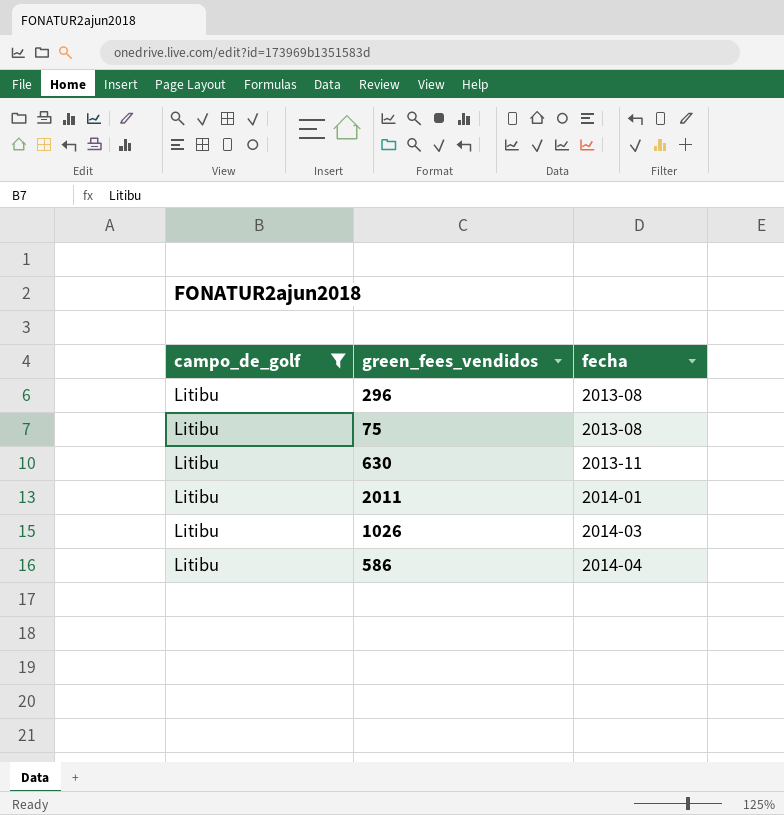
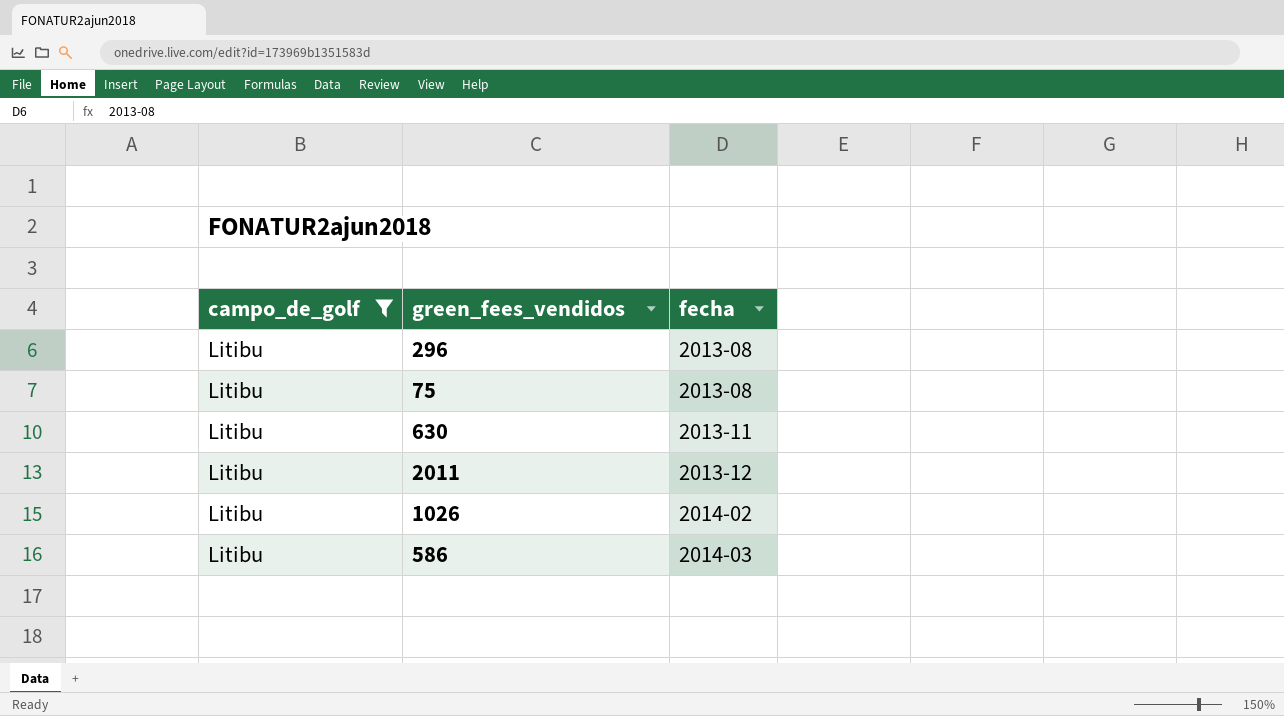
2011 | fecha: 2014-01 -> 2013-12
1026 | fecha: 2014-03 -> 2014-02
586 | fecha: 2014-04 -> 2014-03

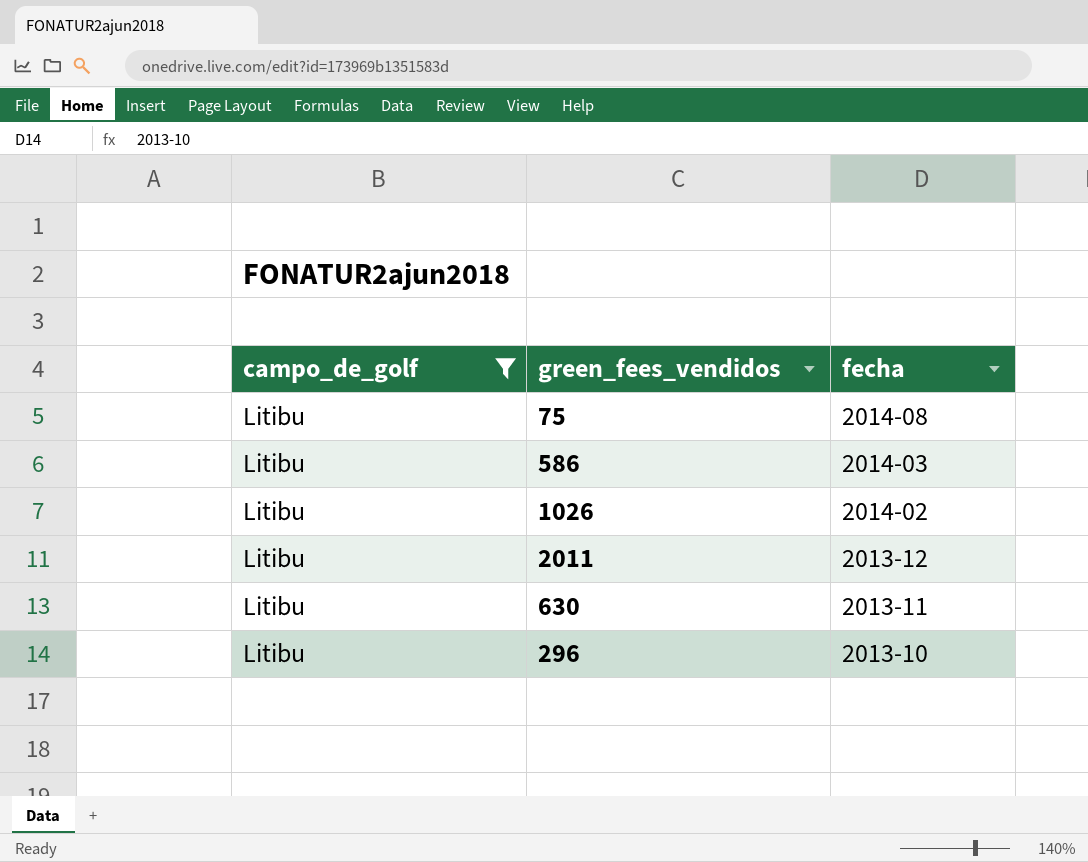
row order: fecha ascending -> fecha descending
75 | fecha: 2013-08 -> 2014-08
296 | fecha: 2013-08 -> 2013-10

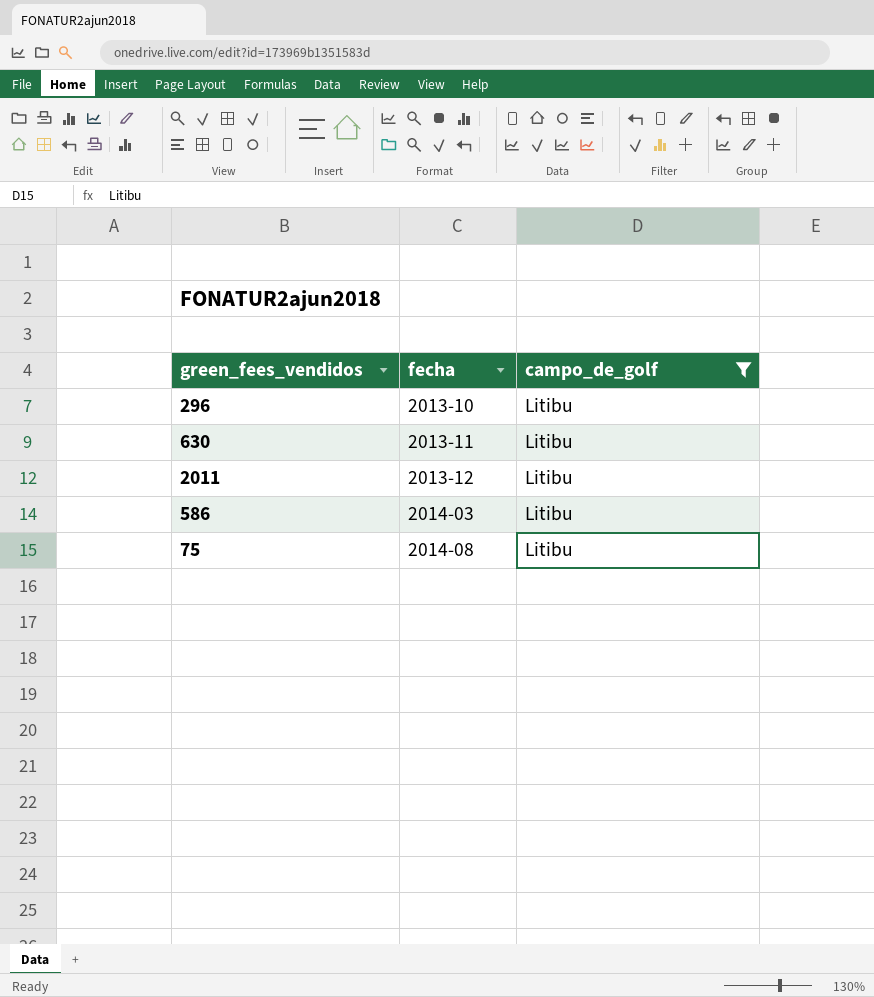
row order: fecha descending -> fecha ascending
column campo_de_golf | position: 1 -> 3
row 1026: Litibu | 2014-02 -> none

